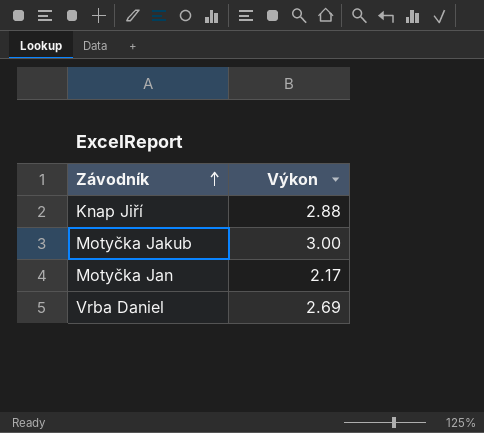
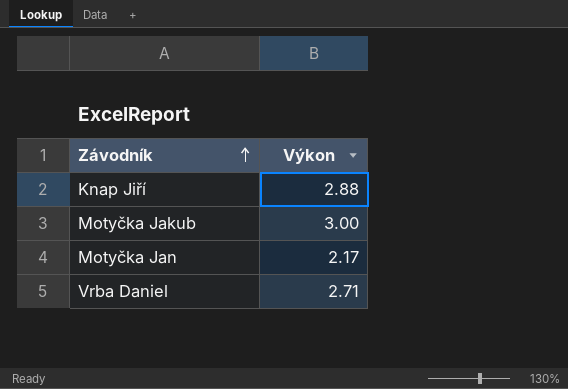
Vrba Daniel | Výkon: 2.69 -> 2.71

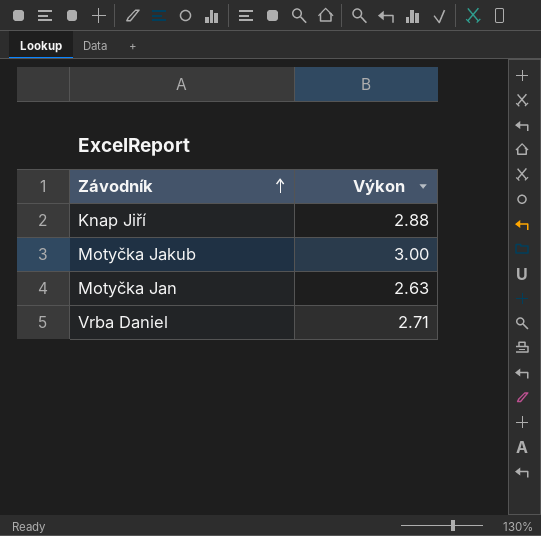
Motyčka Jan | Výkon: 2.17 -> 2.63

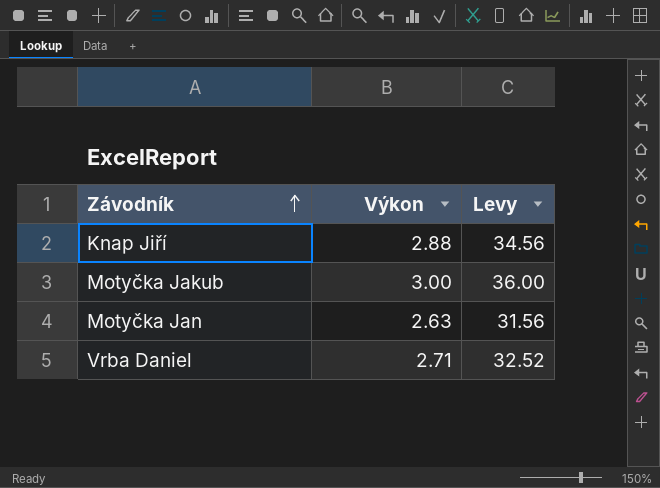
column Levy | formula: none -> [Výkon] * 12

